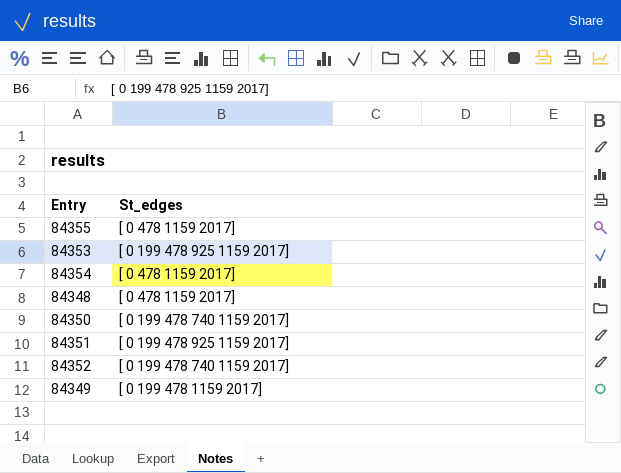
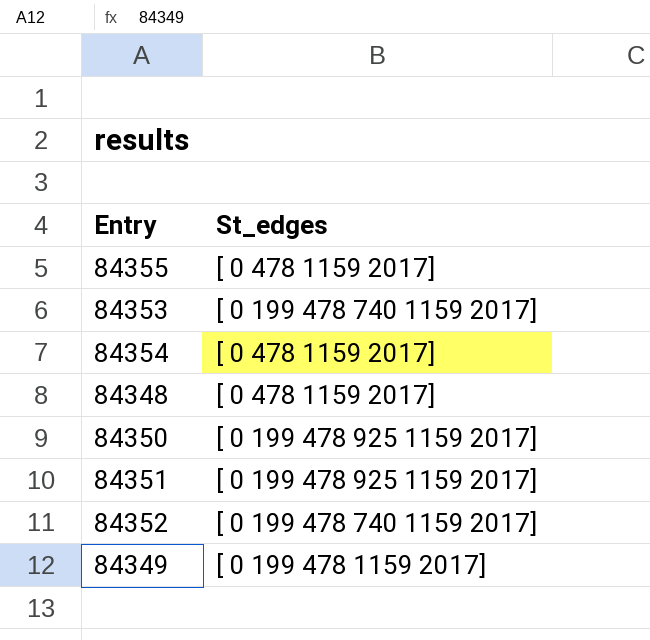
84353 | St_edges: [ 0 199 478 925 1159 2017] -> [ 0 199 478 740 1159 2017]
84350 | St_edges: [ 0 199 478 740 1159 2017] -> [ 0 199 478 925 1159 2017]

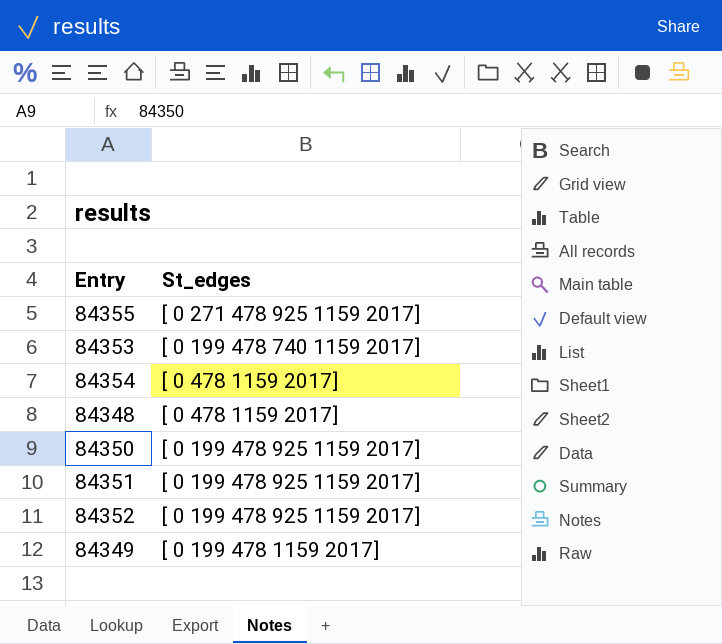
84355 | St_edges: [ 0 478 1159 2017] -> [ 0 271 478 925 1159 2017]
84352 | St_edges: [ 0 199 478 740 1159 2017] -> [ 0 199 478 925 1159 2017]

